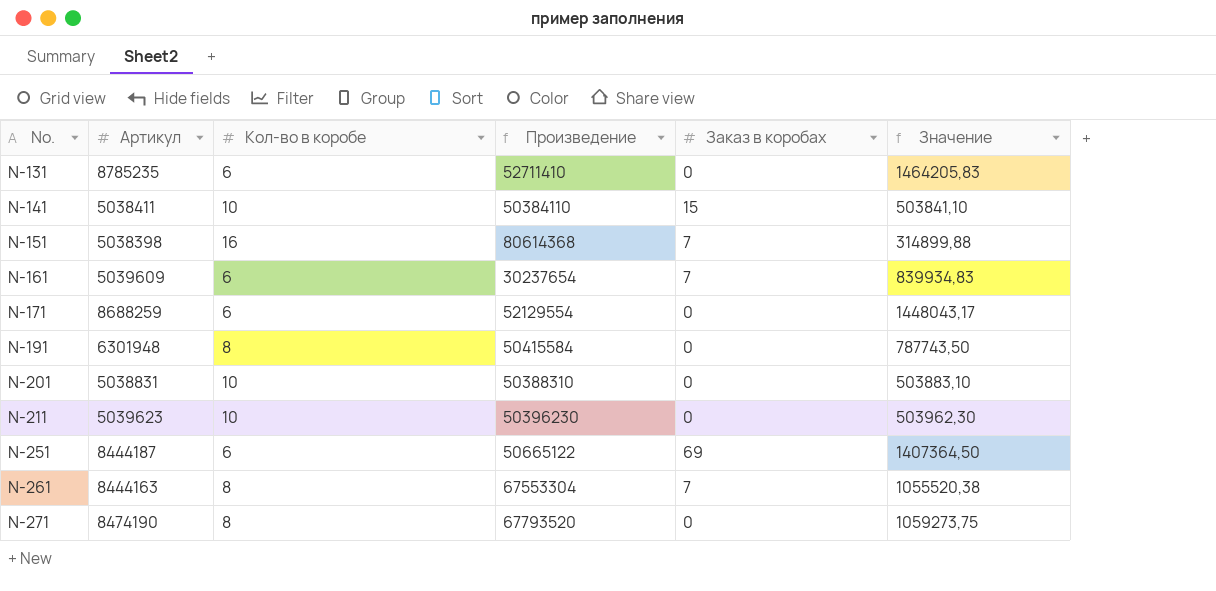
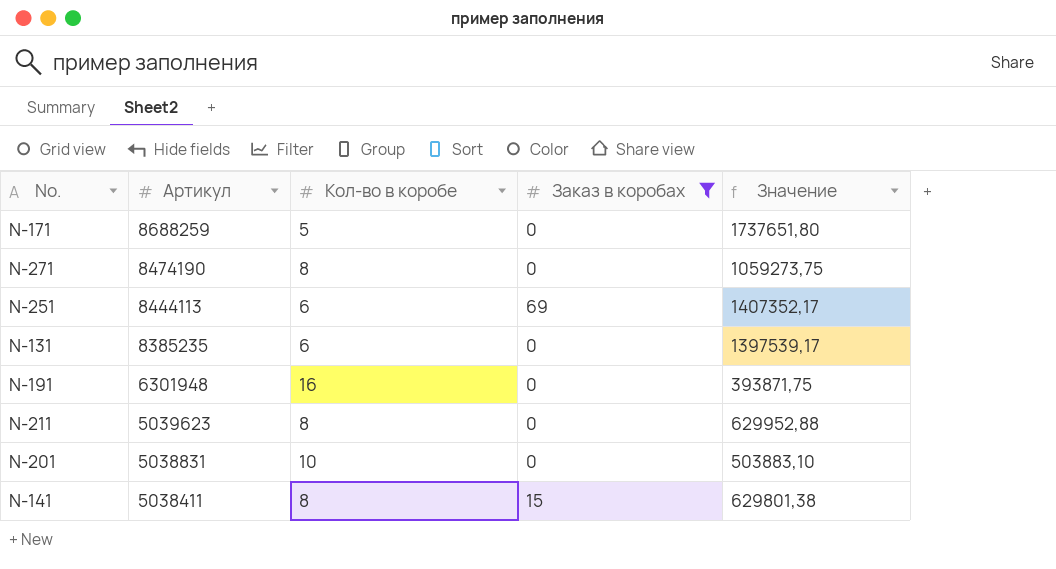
filter: none -> Заказ в коробах != 7
row order: No. ascending -> Артикул descending
column Произведение | formula: [Артикул] * [Кол-во в коробе] -> none
N-171 | Кол-во в коробе: 6 -> 5
N-171 | Значение: 1448043,17 -> 1737651,80
N-251 | Артикул: 8444187 -> 8444113
N-251 | Значение: 1407364,50 -> 1407352,17
N-131 | Артикул: 8785235 -> 8385235
N-131 | Значение: 1464205,83 -> 1397539,17
N-191 | Кол-во в коробе: 8 -> 16
N-191 | Значение: 787743,50 -> 393871,75
N-211 | Кол-во в коробе: 10 -> 8
N-211 | Значение: 503962,30 -> 629952,88
N-141 | Кол-во в коробе: 10 -> 8
N-141 | Значение: 503841,10 -> 629801,38

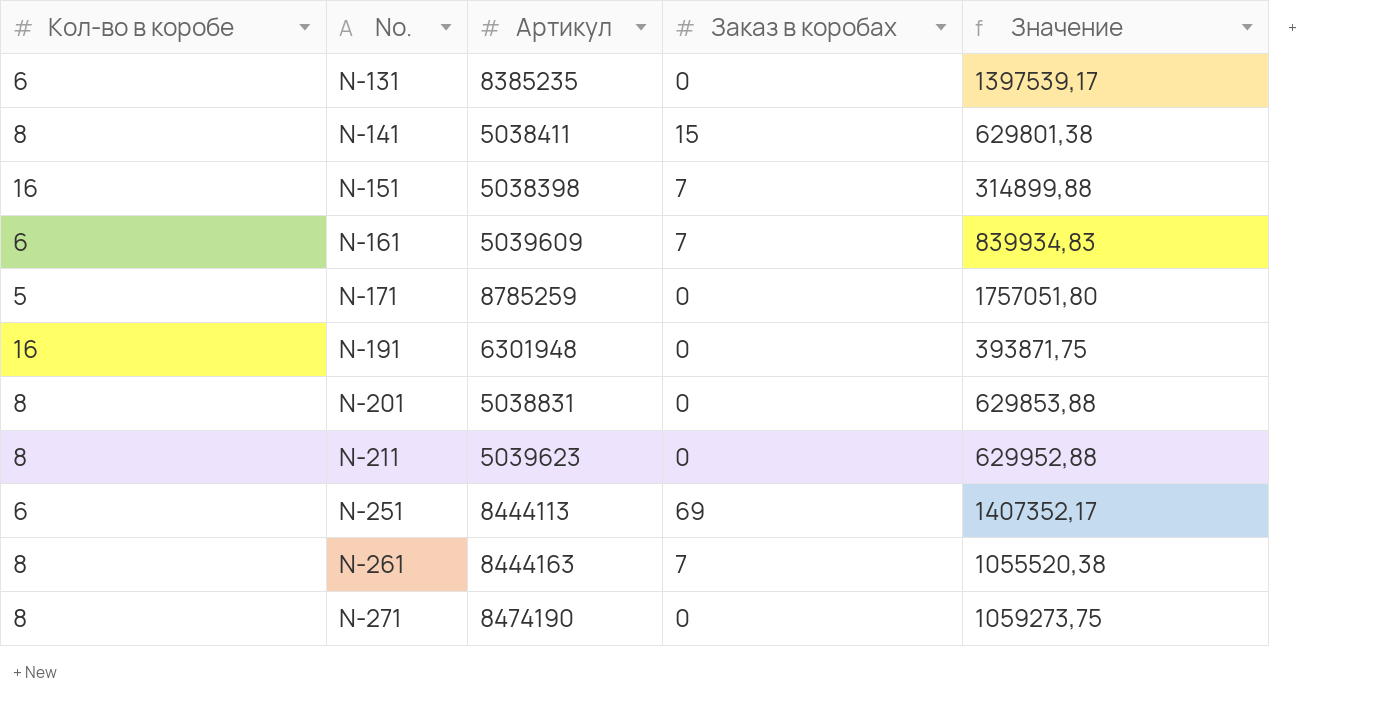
filter: Заказ в коробах != 7 -> none
row order: Артикул descending -> No. ascending
column Кол-во в коробе | position: 3 -> 1
N-171 | Артикул: 8688259 -> 8785259
N-171 | Значение: 1737651,80 -> 1757051,80
N-201 | Кол-во в коробе: 10 -> 8
N-201 | Значение: 503883,10 -> 629853,88

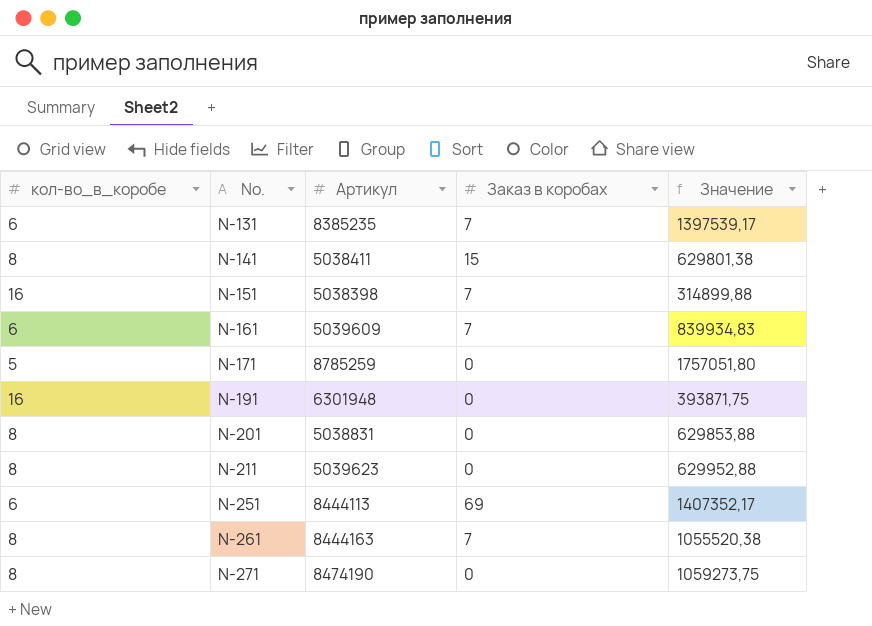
column name: Кол-во в коробе -> кол-во_в_коробе
N-131 | Заказ в коробах: 0 -> 7

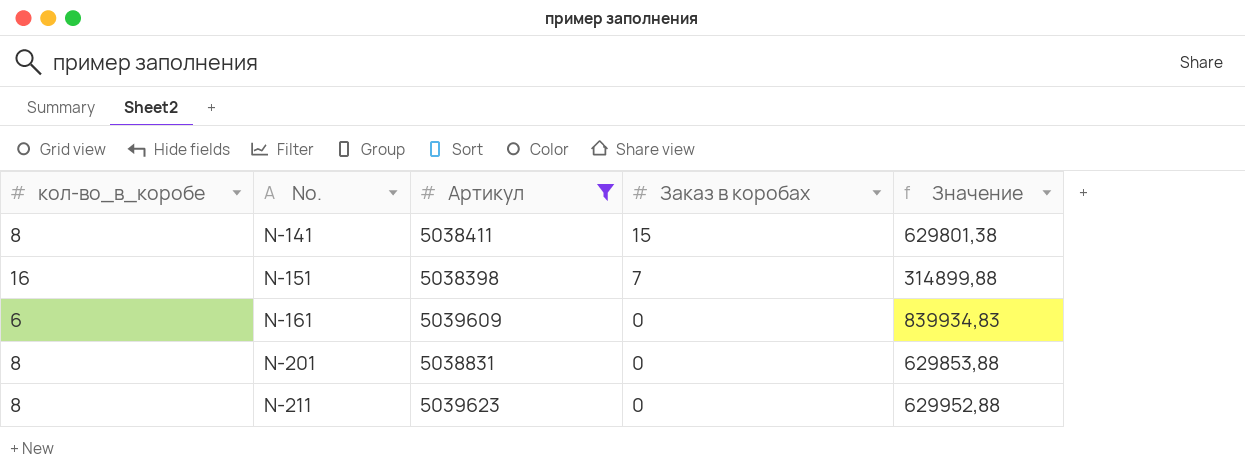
filter: none -> Артикул <= 5039623
N-161 | Заказ в коробах: 7 -> 0

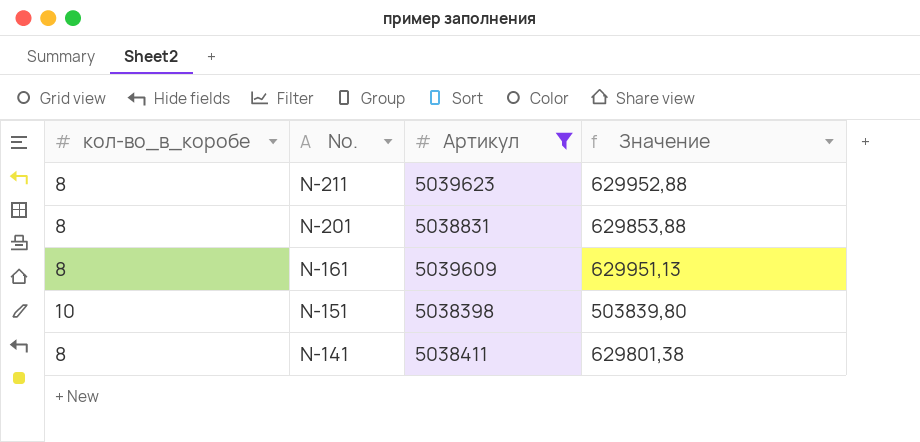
row order: No. ascending -> No. descending
column Заказ в коробах | position: 4 -> none
N-161 | кол-во_в_коробе: 6 -> 8
N-161 | Значение: 839934,83 -> 629951,13
N-151 | кол-во_в_коробе: 16 -> 10
N-151 | Значение: 314899,88 -> 503839,80

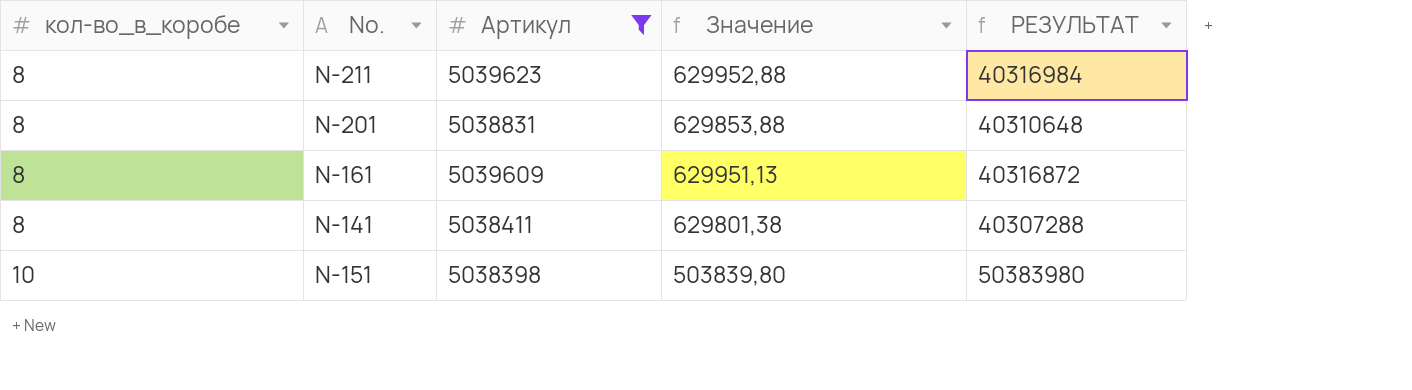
row order: No. descending -> кол-во_в_коробе ascending
column РЕЗУЛЬТАТ | formula: none -> [кол-во_в_коробе] * [Артикул]

